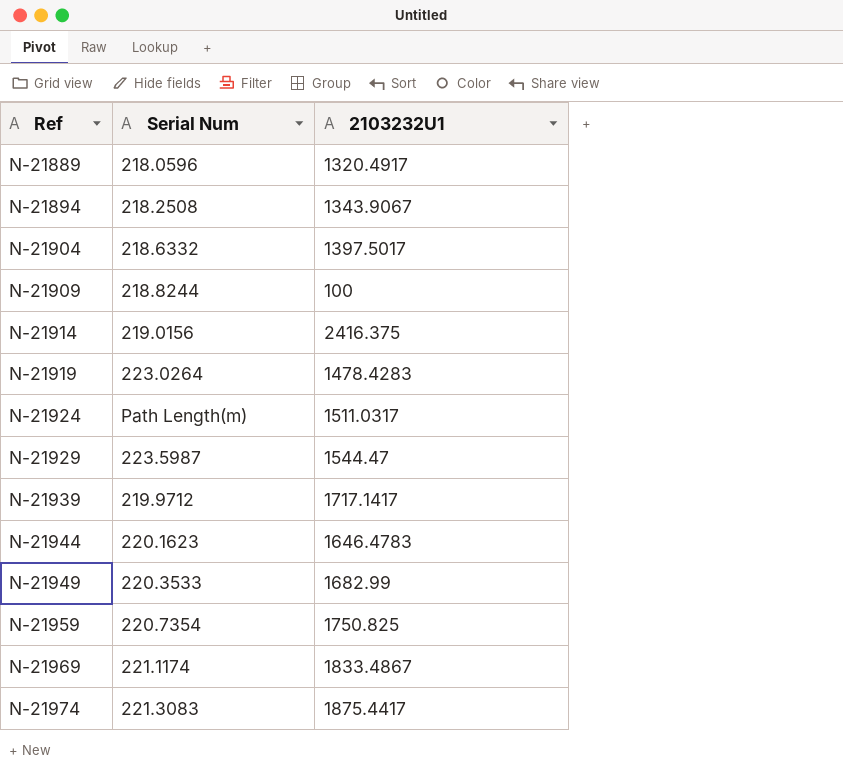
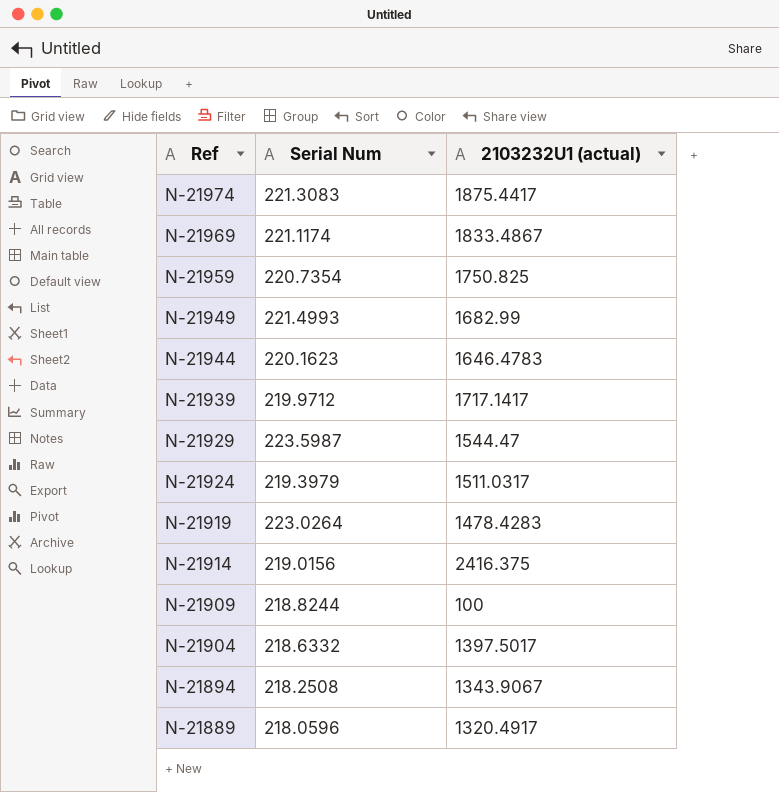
row order: Ref ascending -> Ref descending
column name: 2103232U1 -> 2103232U1 (actual)
N-21949 | Serial Num: 220.3533 -> 221.4993
N-21924 | Serial Num: Path Length(m) -> 219.3979

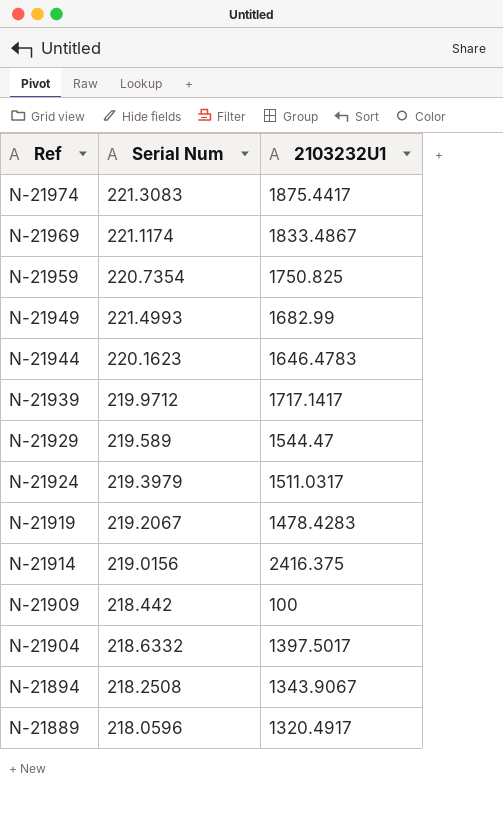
column name: 2103232U1 (actual) -> 2103232U1
N-21929 | Serial Num: 223.5987 -> 219.589
N-21919 | Serial Num: 223.0264 -> 219.2067
N-21909 | Serial Num: 218.8244 -> 218.442

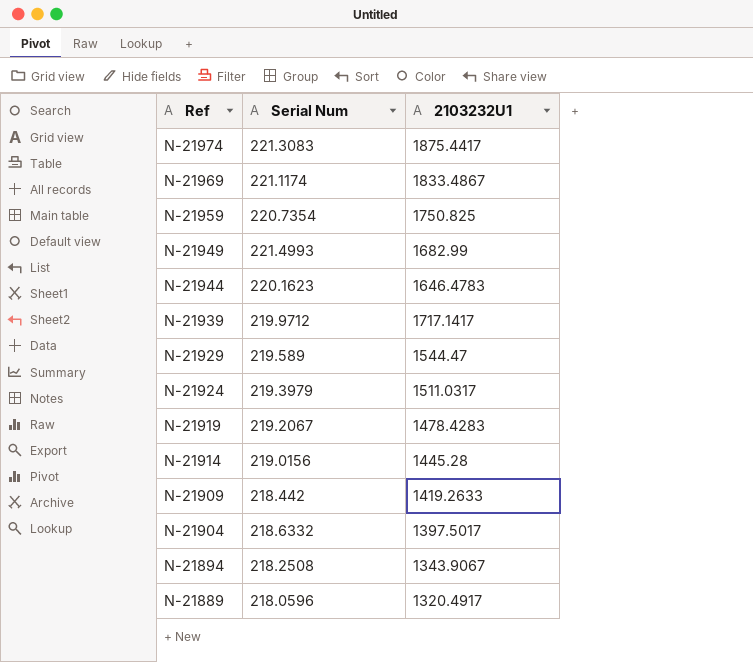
N-21914 | 2103232U1: 2416.375 -> 1445.28
N-21909 | 2103232U1: 100 -> 1419.2633

